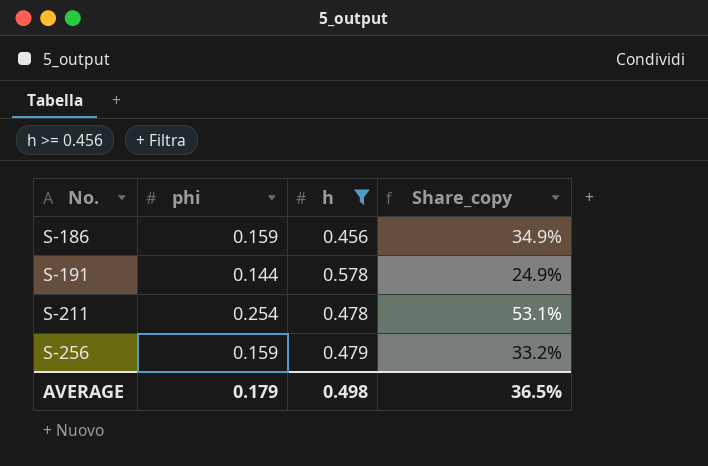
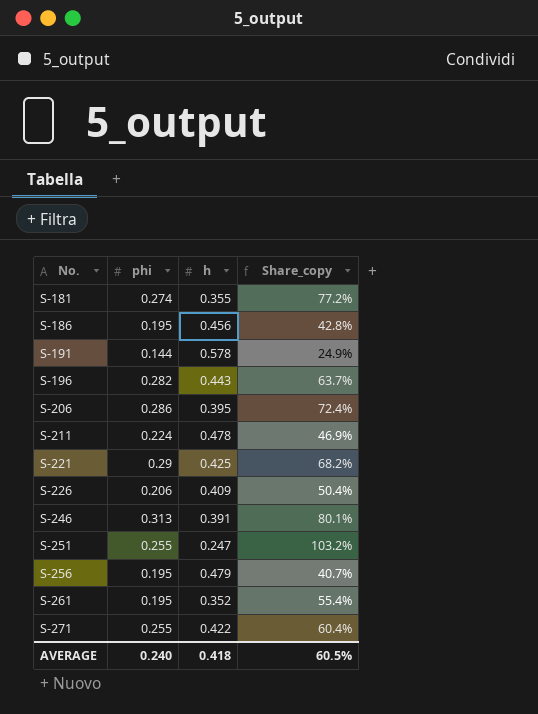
filter: h >= 0.456 -> none
S-186 | phi: 0.159 -> 0.195
S-186 | Share_copy: 34.9% -> 42.8%
S-211 | phi: 0.254 -> 0.224
S-211 | Share_copy: 53.1% -> 46.9%
S-256 | phi: 0.159 -> 0.195
S-256 | Share_copy: 33.2% -> 40.7%
AVERAGE | phi: 0.179 -> 0.240
AVERAGE | h: 0.498 -> 0.418
AVERAGE | Share_copy: 36.5% -> 60.5%

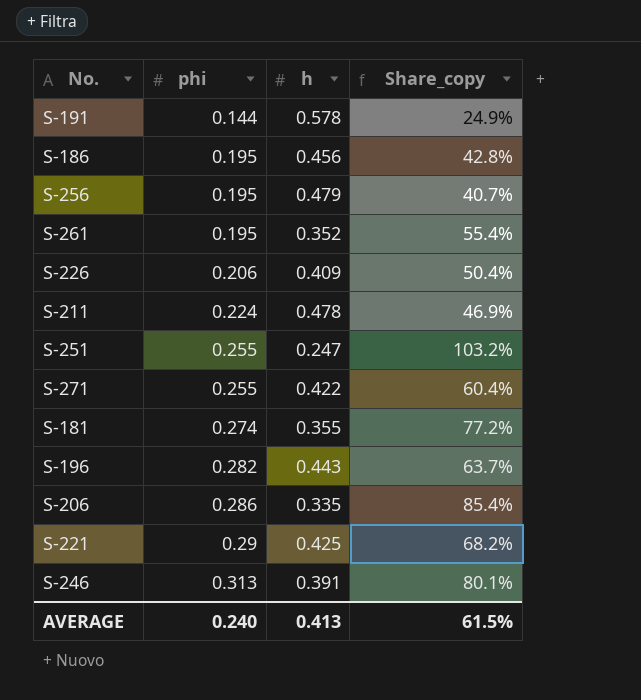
row order: No. ascending -> phi ascending
S-206 | h: 0.395 -> 0.335
S-206 | Share_copy: 72.4% -> 85.4%
AVERAGE | h: 0.418 -> 0.413
AVERAGE | Share_copy: 60.5% -> 61.5%

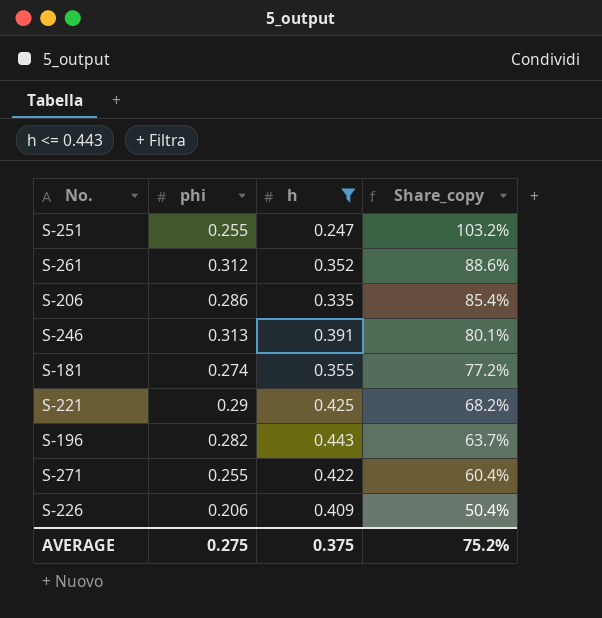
filter: none -> h <= 0.443
row order: phi ascending -> Share_copy descending
S-261 | phi: 0.195 -> 0.312
S-261 | Share_copy: 55.4% -> 88.6%
AVERAGE | phi: 0.240 -> 0.275
AVERAGE | h: 0.413 -> 0.375
AVERAGE | Share_copy: 61.5% -> 75.2%

